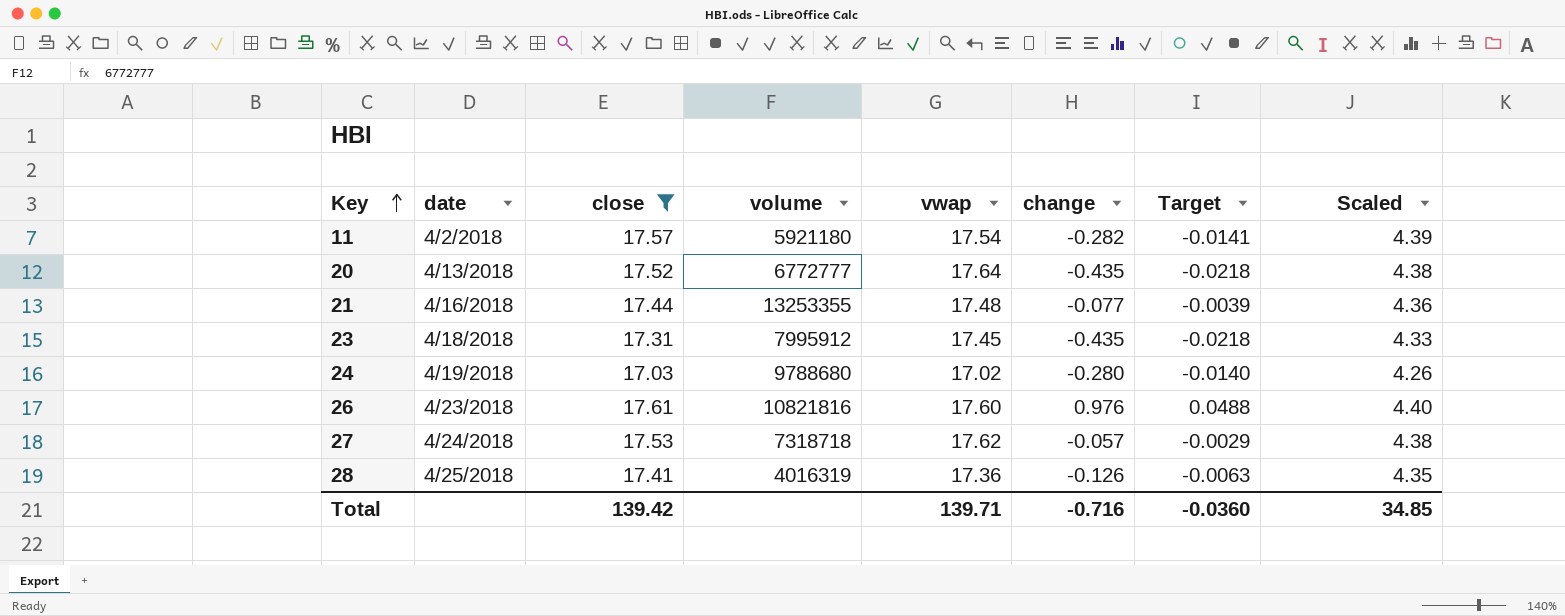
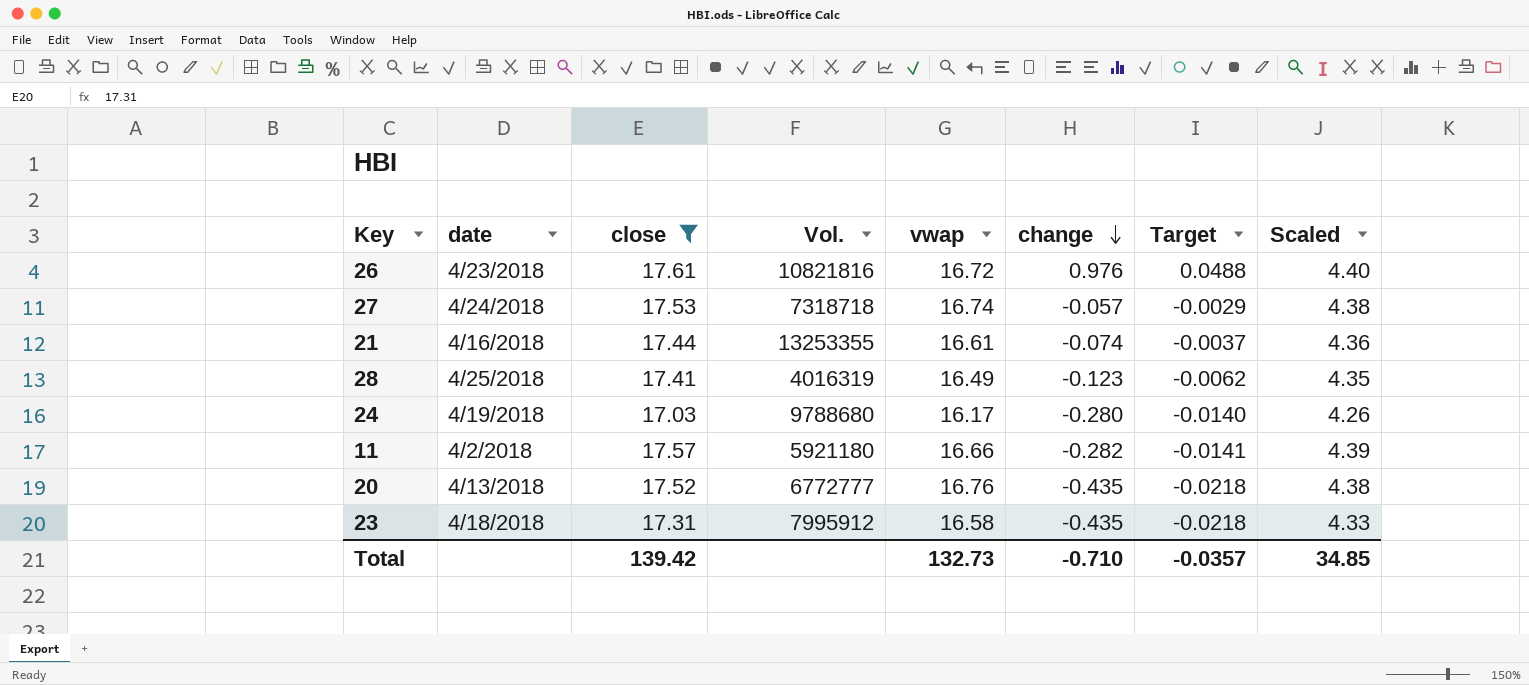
row order: Key ascending -> change descending
column name: volume -> Vol.
26 | vwap: 17.60 -> 16.72
27 | vwap: 17.62 -> 16.74
21 | vwap: 17.48 -> 16.61
21 | change: -0.077 -> -0.074
21 | Target: -0.0039 -> -0.0037
28 | vwap: 17.36 -> 16.49
28 | change: -0.126 -> -0.123
28 | Target: -0.0063 -> -0.0062
24 | vwap: 17.02 -> 16.17
11 | vwap: 17.54 -> 16.66
20 | vwap: 17.64 -> 16.76
23 | vwap: 17.45 -> 16.58
Total | vwap: 139.71 -> 132.73
Total | change: -0.716 -> -0.710
Total | Target: -0.0360 -> -0.0357

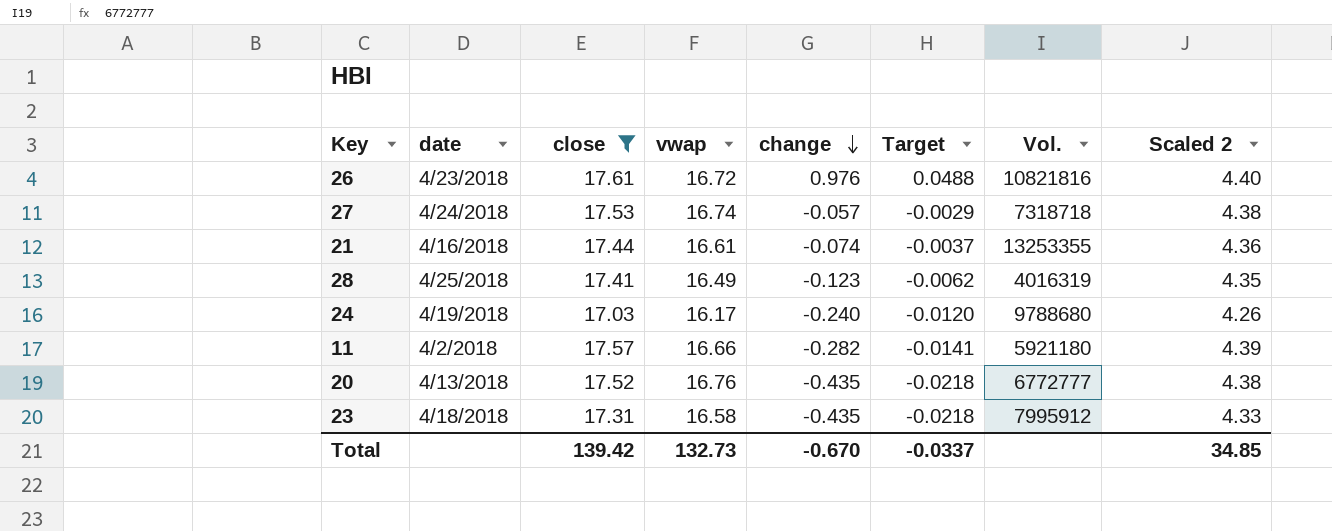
column Vol. | position: 4 -> 7
column name: Scaled -> Scaled 2
24 | change: -0.280 -> -0.240
24 | Target: -0.0140 -> -0.0120
Total | change: -0.710 -> -0.670
Total | Target: -0.0357 -> -0.0337

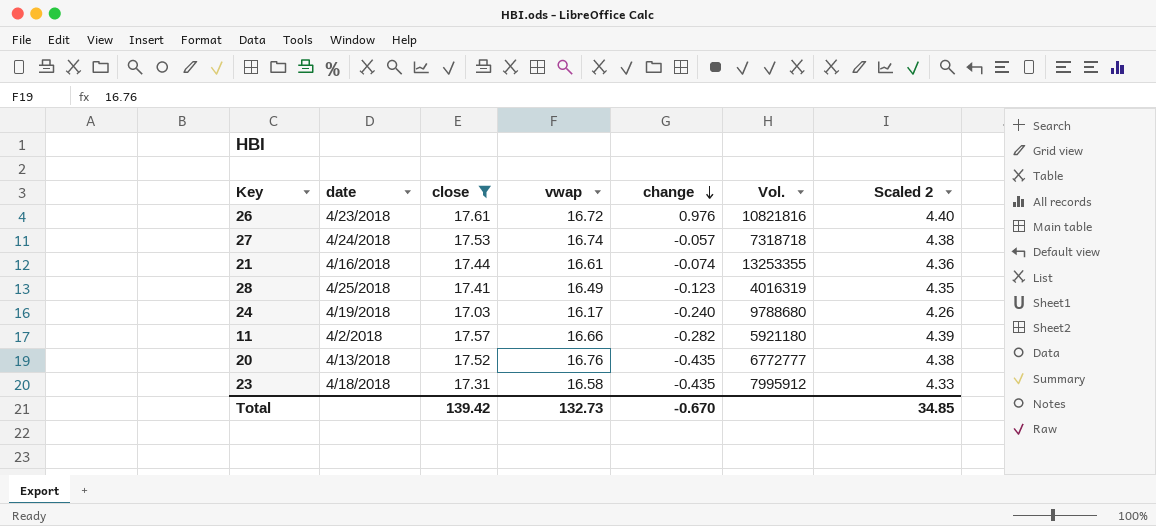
column Target | formula: [change] * 0.05 -> none

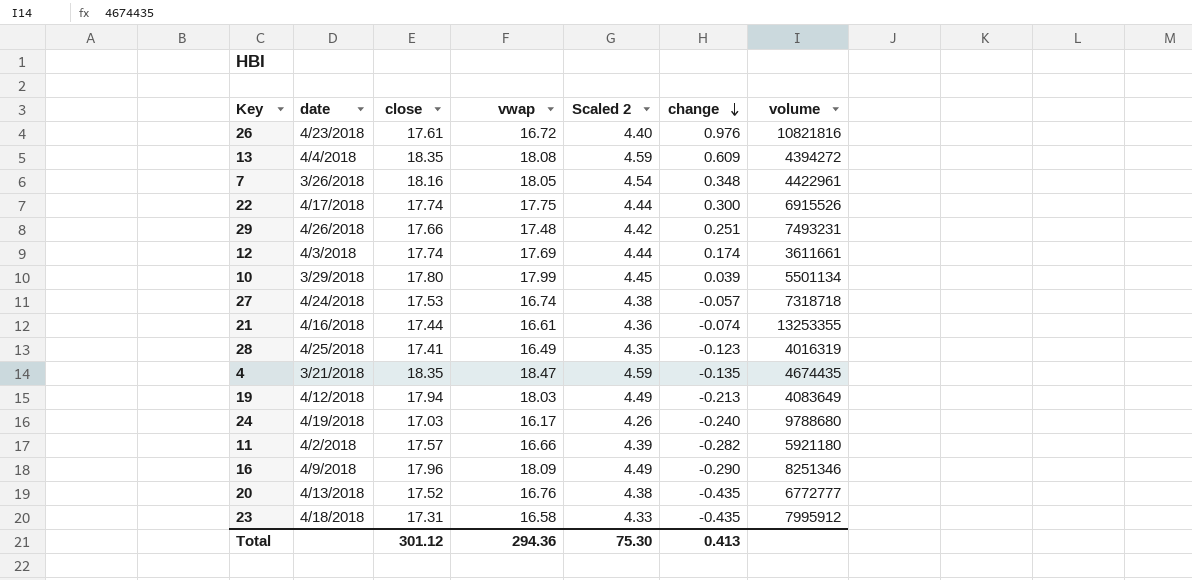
filter: close <= 17.61 -> none
column Scaled 2 | position: 7 -> 5
column name: Vol. -> volume
Total | close: 139.42 -> 301.12
Total | vwap: 132.73 -> 294.36
Total | Scaled 2: 34.85 -> 75.30
Total | change: -0.670 -> 0.413

